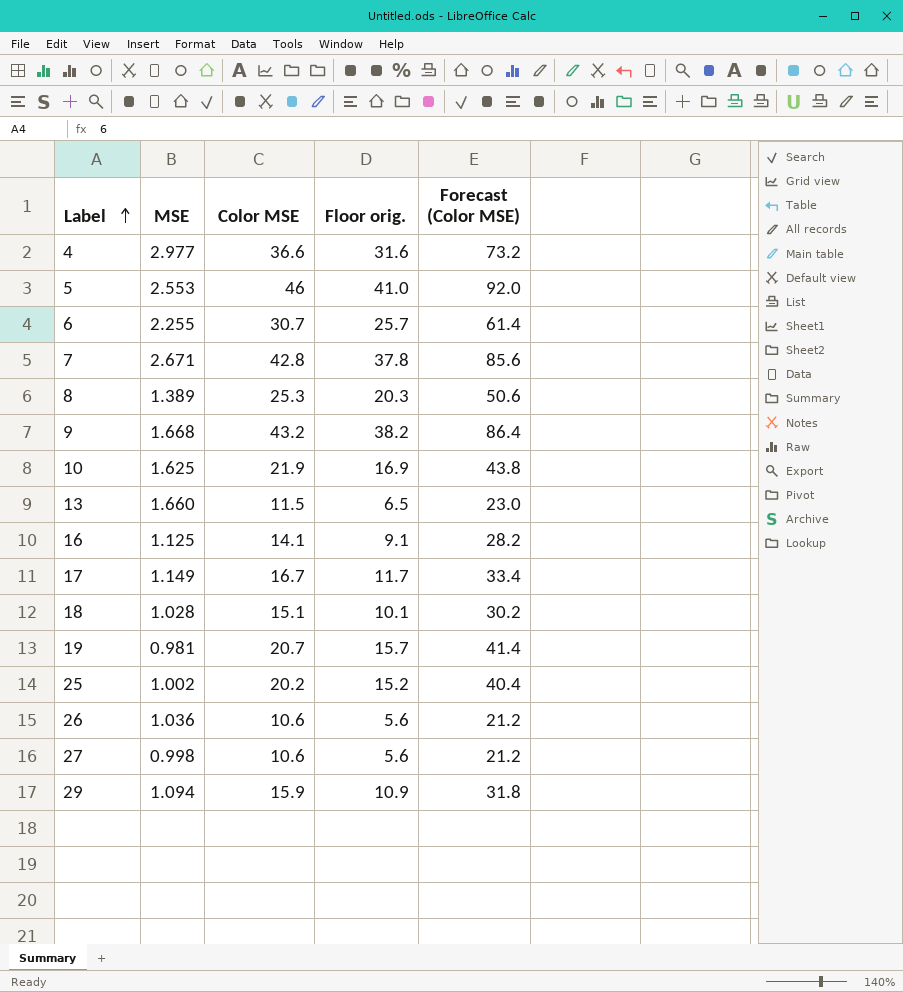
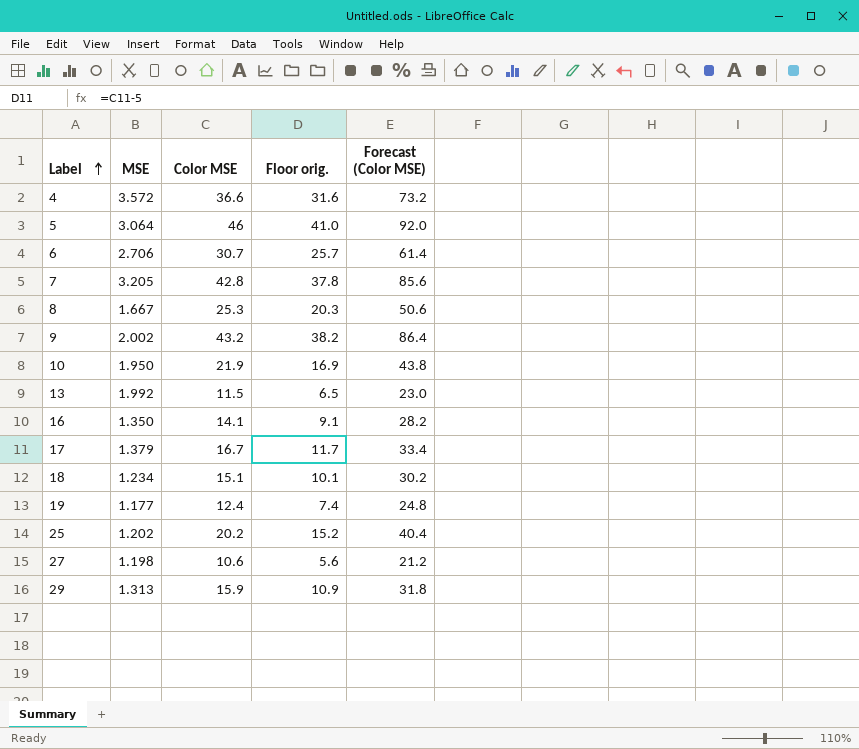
row 26: 1.036 | 10.6 | 5.6 | 21.2 -> none
4 | MSE: 2.977 -> 3.572
5 | MSE: 2.553 -> 3.064
6 | MSE: 2.255 -> 2.706
7 | MSE: 2.671 -> 3.205
8 | MSE: 1.389 -> 1.667
9 | MSE: 1.668 -> 2.002
10 | MSE: 1.625 -> 1.950
13 | MSE: 1.660 -> 1.992
16 | MSE: 1.125 -> 1.350
17 | MSE: 1.149 -> 1.379
18 | MSE: 1.028 -> 1.234
19 | MSE: 0.981 -> 1.177
19 | Color MSE: 20.7 -> 12.4
19 | Floor orig.: 15.7 -> 7.4
19 | Forecast (Color MSE): 41.4 -> 24.8
25 | MSE: 1.002 -> 1.202
27 | MSE: 0.998 -> 1.198
29 | MSE: 1.094 -> 1.313

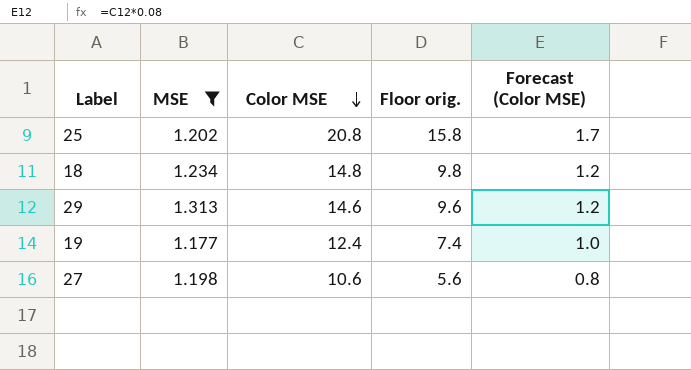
filter: none -> MSE <= 1.313
row order: Label ascending -> Color MSE descending
column Forecast (Color MSE) | formula: [Color MSE] * 2 -> [Color MSE] * 0.08
25 | Color MSE: 20.2 -> 20.8
25 | Floor orig.: 15.2 -> 15.8
18 | Color MSE: 15.1 -> 14.8
18 | Floor orig.: 10.1 -> 9.8
29 | Color MSE: 15.9 -> 14.6
29 | Floor orig.: 10.9 -> 9.6

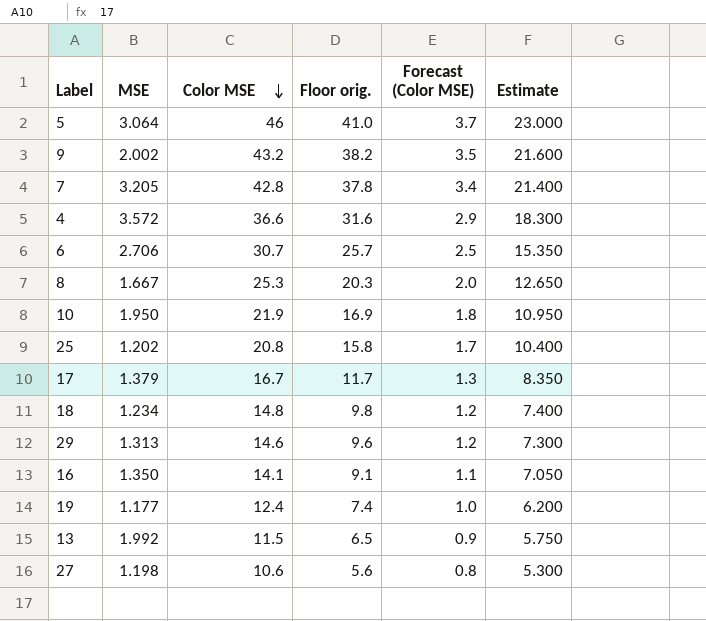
filter: MSE <= 1.313 -> none
column Estimate | formula: none -> [Color MSE] * 0.5

